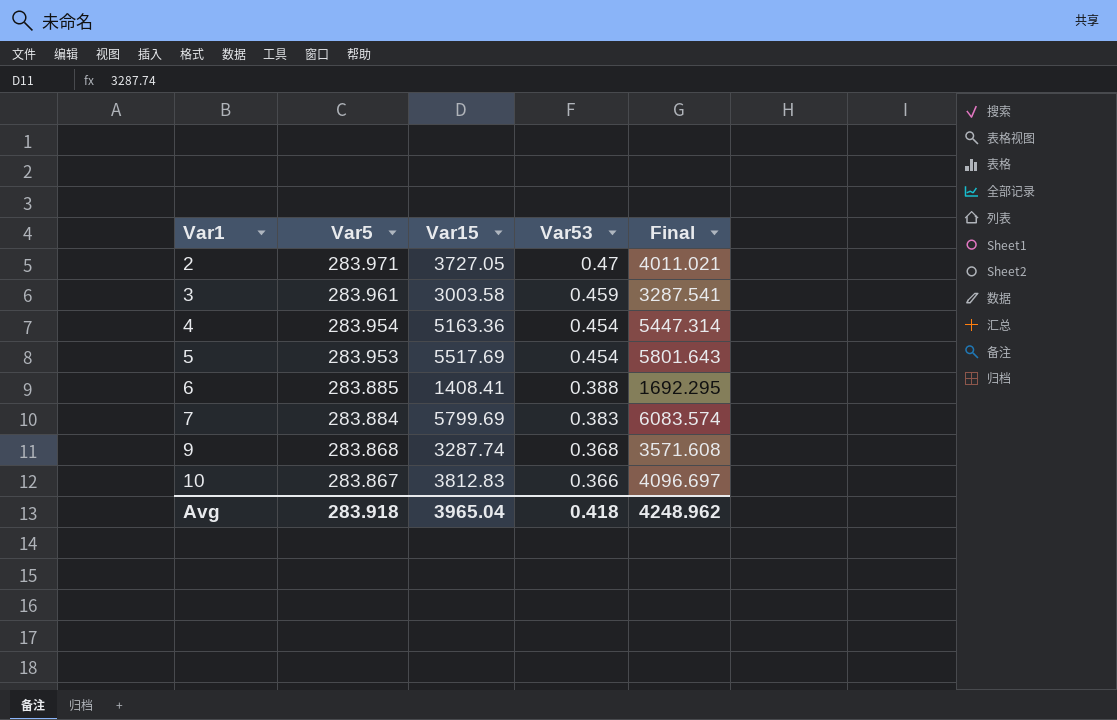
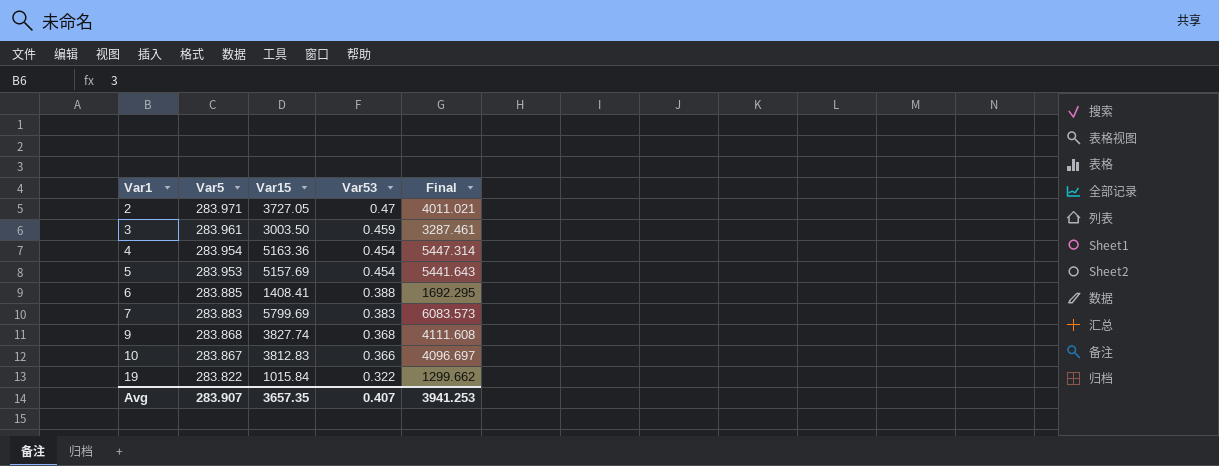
3 | Var15: 3003.58 -> 3003.50
3 | Final: 3287.541 -> 3287.461
5 | Var15: 5517.69 -> 5157.69
5 | Final: 5801.643 -> 5441.643
7 | Var5: 283.884 -> 283.883
7 | Final: 6083.574 -> 6083.573
9 | Var15: 3287.74 -> 3827.74
9 | Final: 3571.608 -> 4111.608
row 19: none -> 283.822 | 1015.84 | 0.322 | 1299.662
Avg | Var5: 283.918 -> 283.907
Avg | Var15: 3965.04 -> 3657.35
Avg | Var53: 0.418 -> 0.407
Avg | Final: 4248.962 -> 3941.253

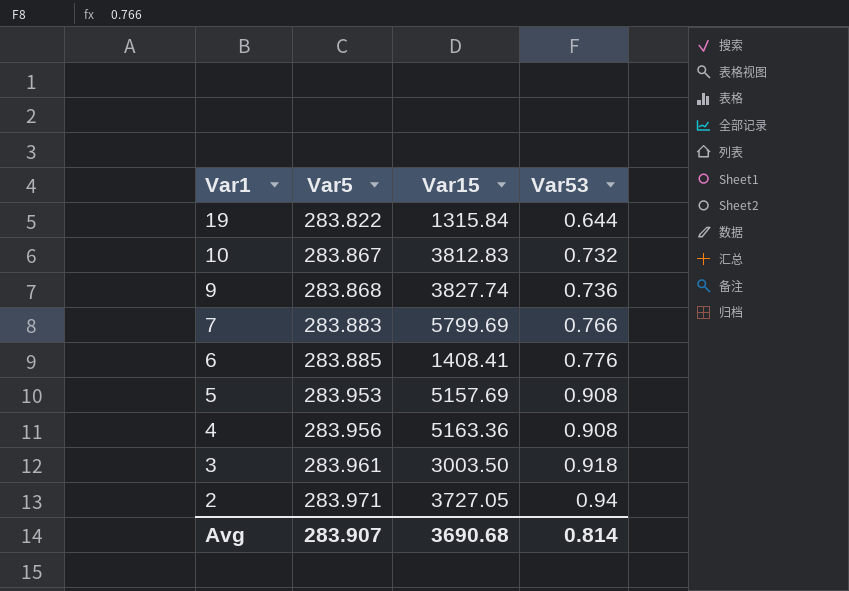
row order: Var1 ascending -> Var1 descending
column Final | formula: [Var5] + [Var15] -> none
19 | Var15: 1015.84 -> 1315.84
19 | Var53: 0.322 -> 0.644
10 | Var53: 0.366 -> 0.732
9 | Var53: 0.368 -> 0.736
7 | Var53: 0.383 -> 0.766
6 | Var53: 0.388 -> 0.776
5 | Var53: 0.454 -> 0.908
4 | Var5: 283.954 -> 283.956
4 | Var53: 0.454 -> 0.908
3 | Var53: 0.459 -> 0.918
2 | Var53: 0.47 -> 0.94
Avg | Var15: 3657.35 -> 3690.68
Avg | Var53: 0.407 -> 0.814

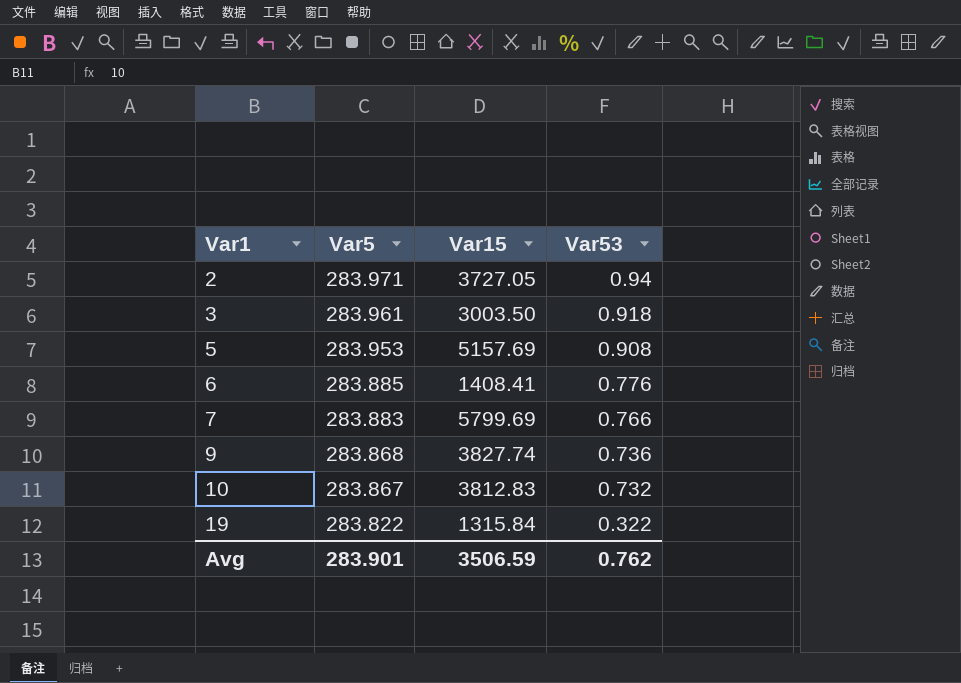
row order: Var1 descending -> Var1 ascending
row 4: 283.956 | 5163.36 | 0.908 -> none
19 | Var53: 0.644 -> 0.322
Avg | Var5: 283.907 -> 283.901
Avg | Var15: 3690.68 -> 3506.59
Avg | Var53: 0.814 -> 0.762

